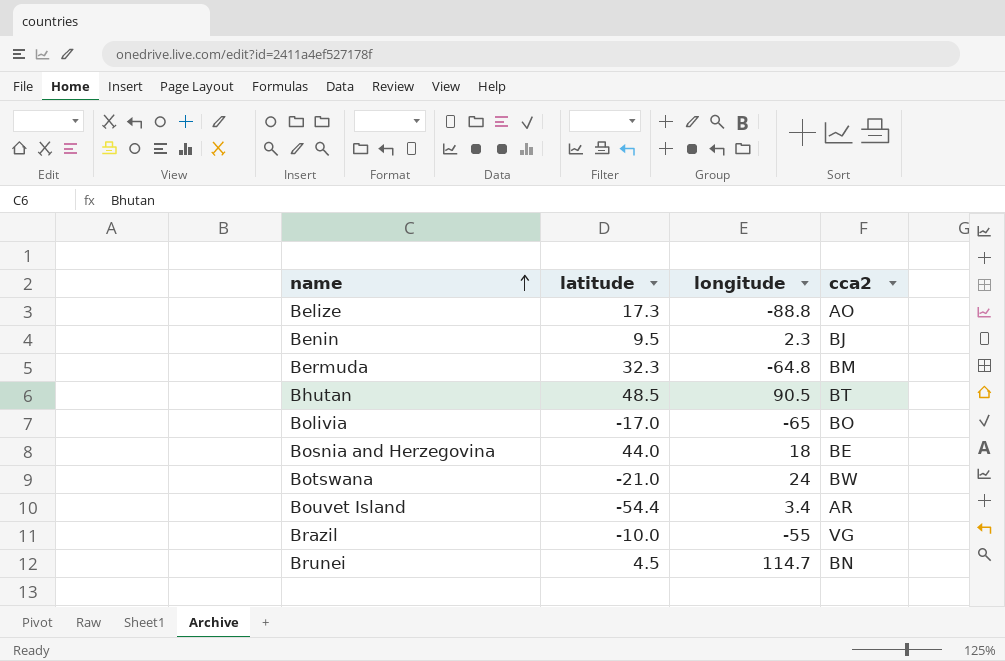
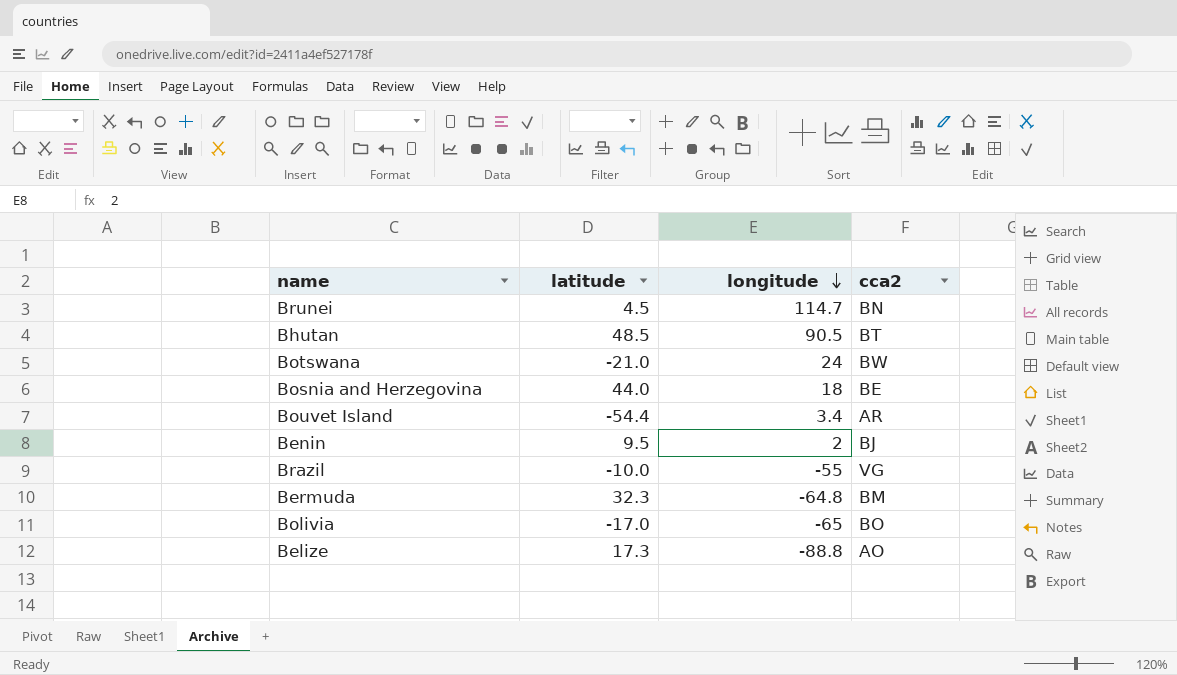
row order: name ascending -> longitude descending
Benin | longitude: 2.3 -> 2

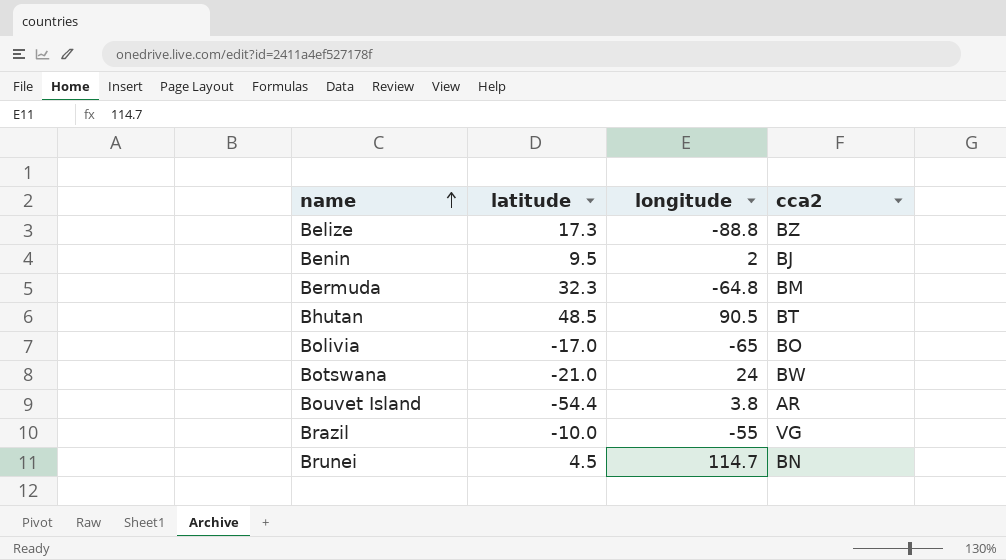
row order: longitude descending -> name ascending
row Bosnia and Herzegovina: 44.0 | 18 | BE -> none
Belize | cca2: AO -> BZ
Bouvet Island | longitude: 3.4 -> 3.8

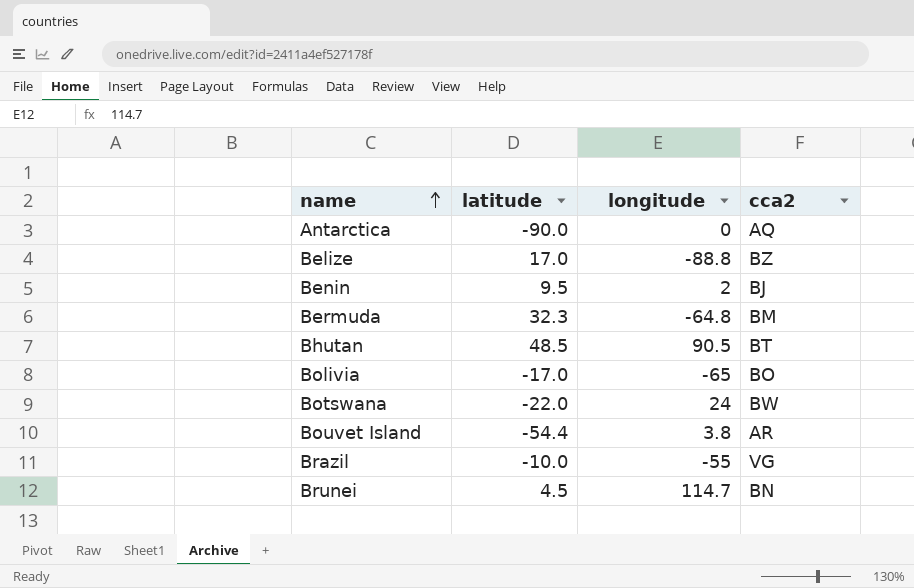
row Antarctica: none -> -90.0 | 0 | AQ
Belize | latitude: 17.3 -> 17.0
Botswana | latitude: -21.0 -> -22.0

